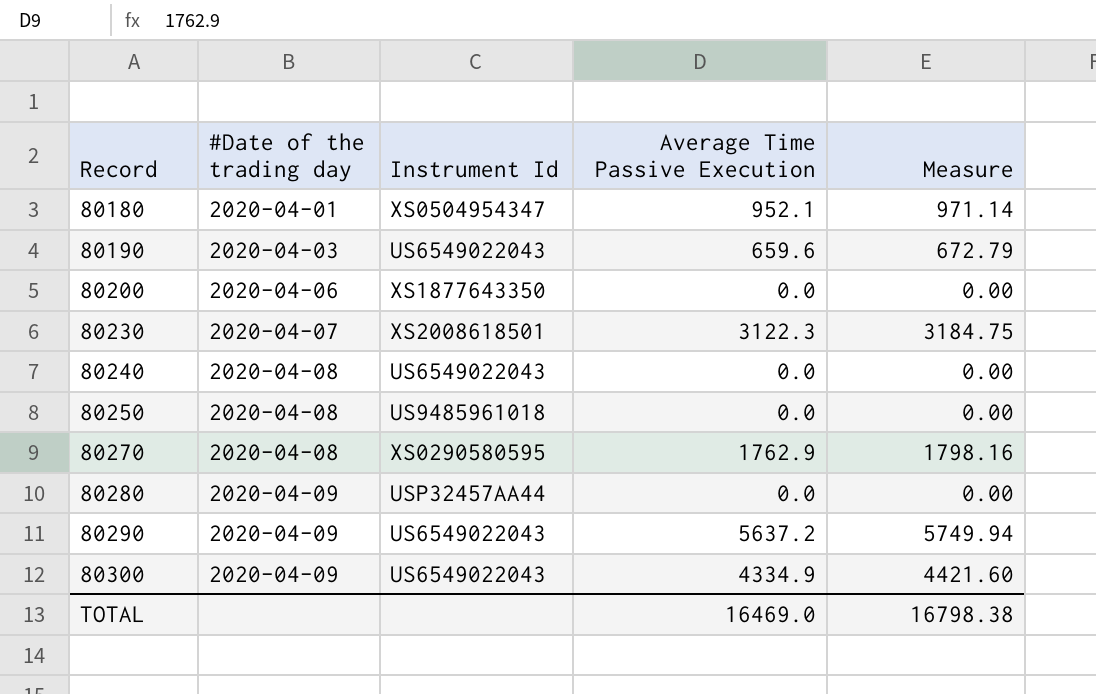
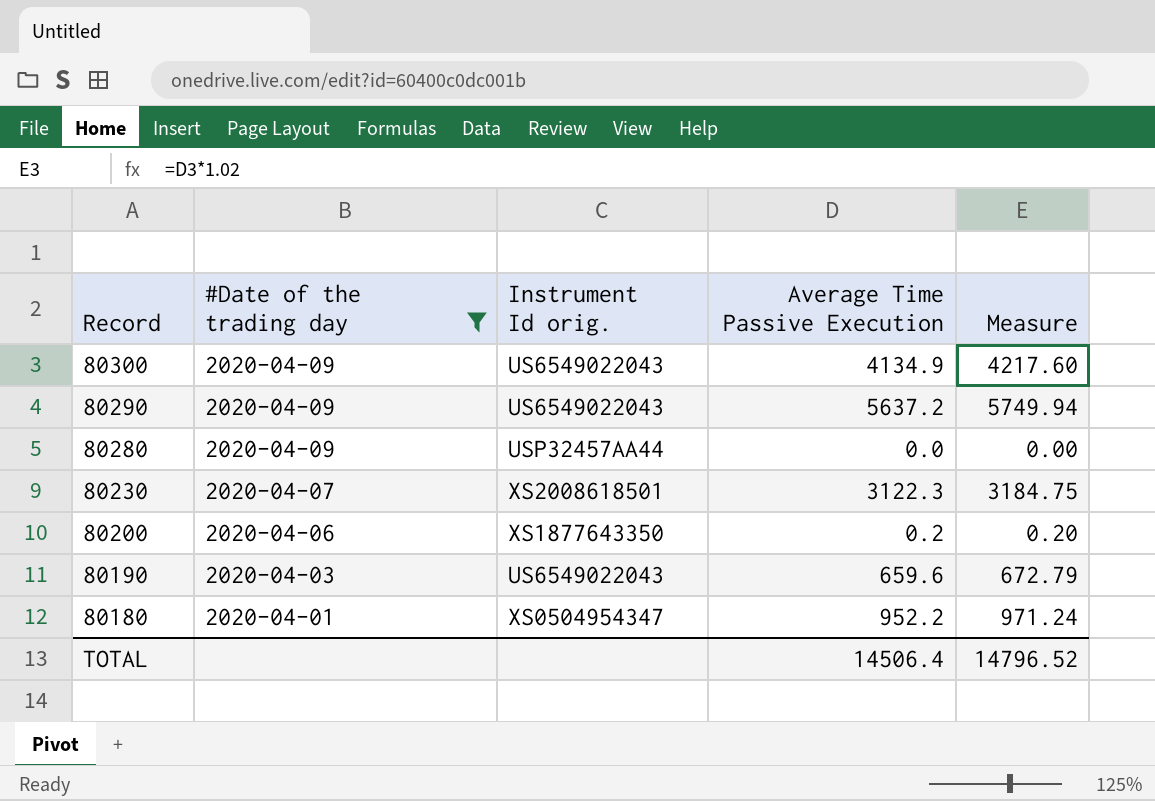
filter: none -> #Date of the trading day != 2020-04-08
row order: Record ascending -> Record descending
column name: Instrument Id -> Instrument Id orig.
80300 | Average Time Passive Execution: 4334.9 -> 4134.9
80300 | Measure: 4421.60 -> 4217.60
80200 | Average Time Passive Execution: 0.0 -> 0.2
80200 | Measure: 0.00 -> 0.20
80180 | Average Time Passive Execution: 952.1 -> 952.2
80180 | Measure: 971.14 -> 971.24
TOTAL | Average Time Passive Execution: 16469.0 -> 14506.4
TOTAL | Measure: 16798.38 -> 14796.52

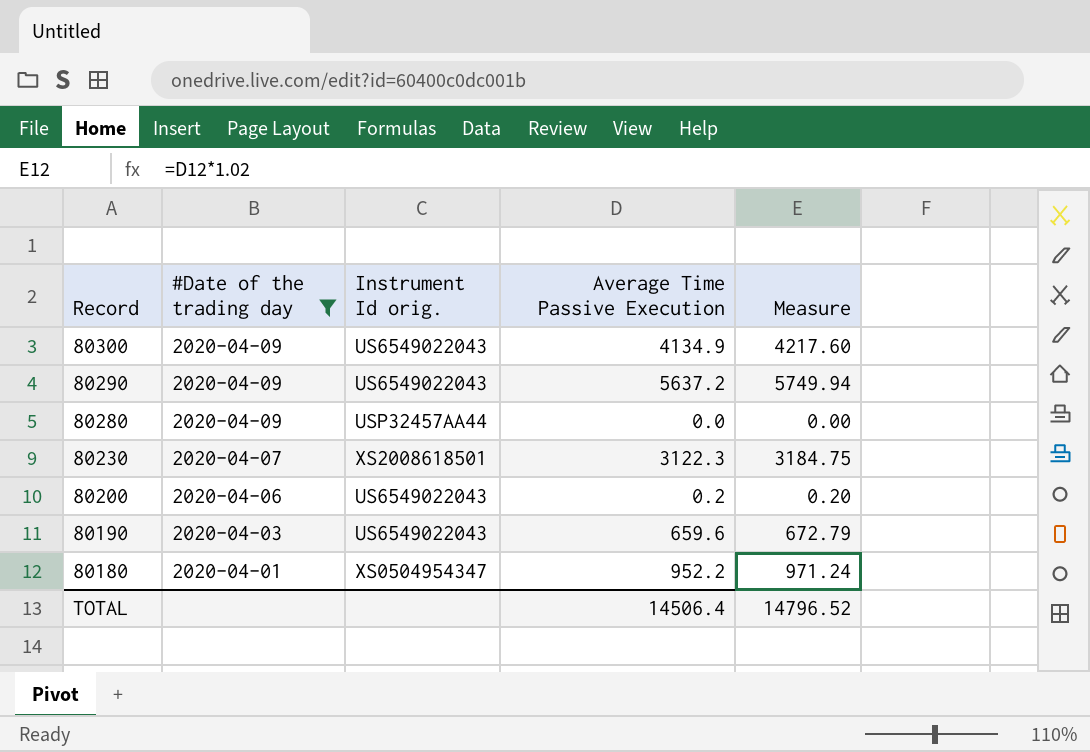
80200 | Instrument Id orig.: XS1877643350 -> US6549022043

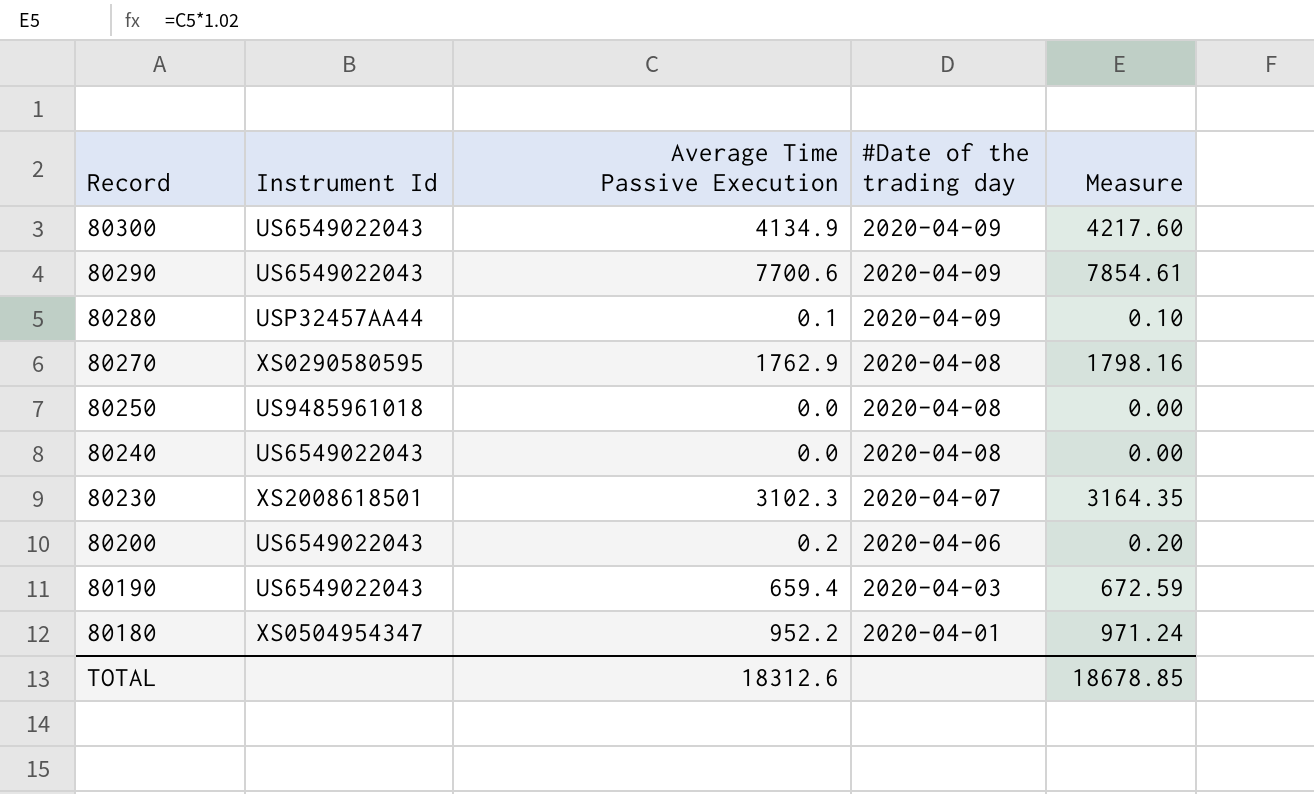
filter: #Date of the trading day != 2020-04-08 -> none
column name: Instrument Id orig. -> Instrument Id
column #Date of the trading day | position: 2 -> 4
80290 | Average Time Passive Execution: 5637.2 -> 7700.6
80290 | Measure: 5749.94 -> 7854.61
80280 | Average Time Passive Execution: 0.0 -> 0.1
80280 | Measure: 0.00 -> 0.10
80230 | Average Time Passive Execution: 3122.3 -> 3102.3
80230 | Measure: 3184.75 -> 3164.35
80190 | Average Time Passive Execution: 659.6 -> 659.4
80190 | Measure: 672.79 -> 672.59
TOTAL | Average Time Passive Execution: 14506.4 -> 18312.6
TOTAL | Measure: 14796.52 -> 18678.85

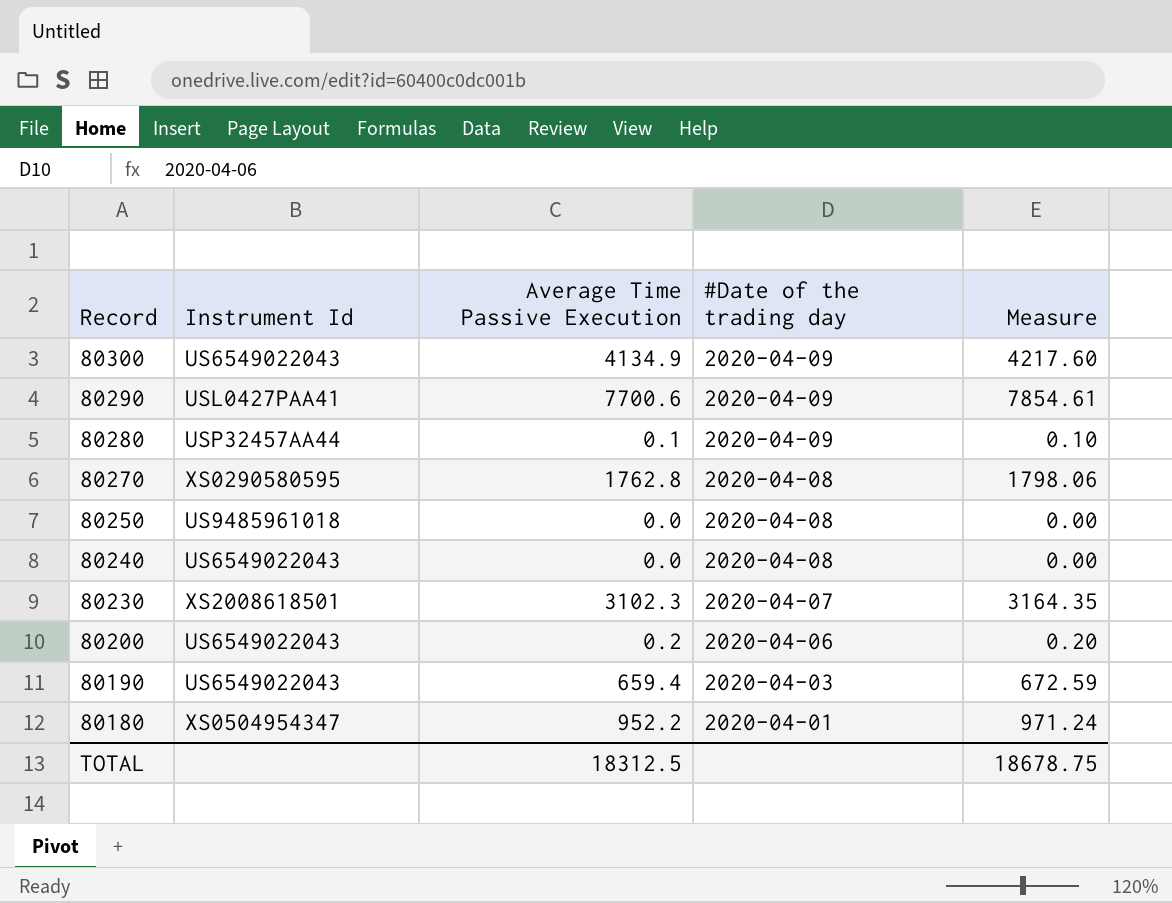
80290 | Instrument Id: US6549022043 -> USL0427PAA41
80270 | Average Time Passive Execution: 1762.9 -> 1762.8
80270 | Measure: 1798.16 -> 1798.06
TOTAL | Average Time Passive Execution: 18312.6 -> 18312.5
TOTAL | Measure: 18678.85 -> 18678.75

